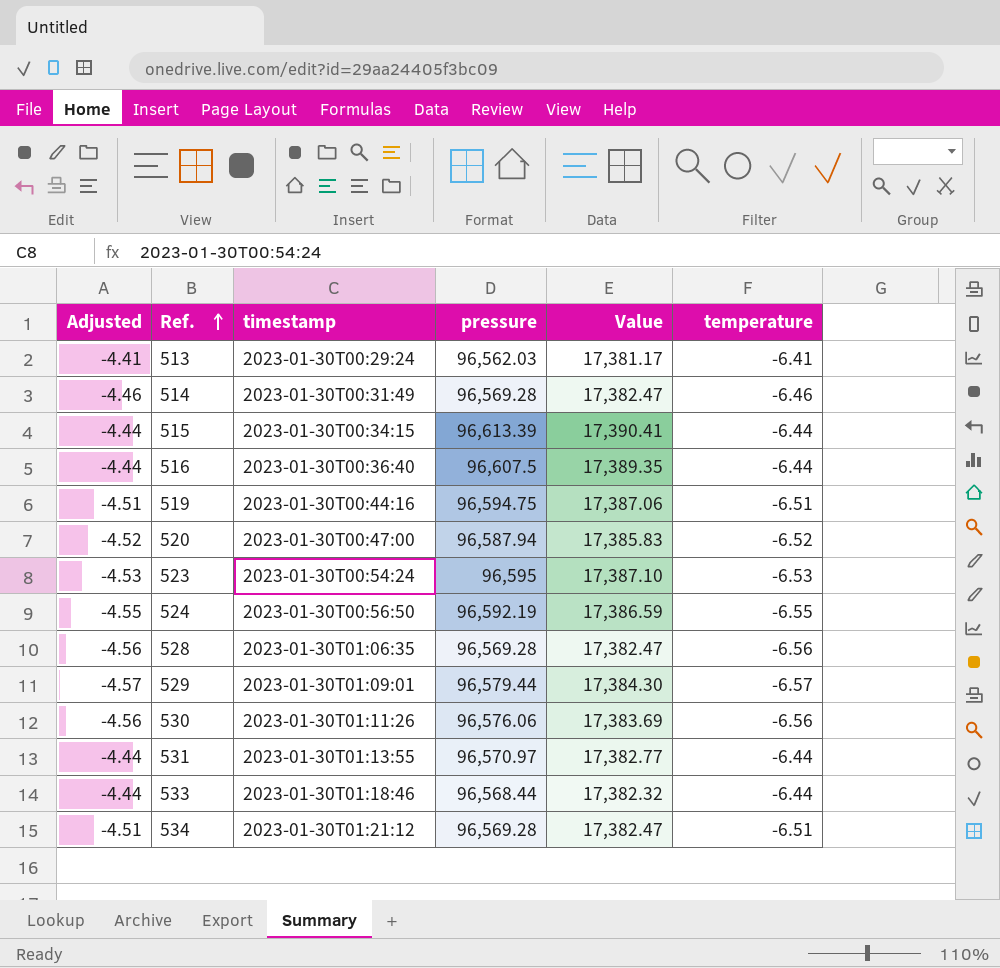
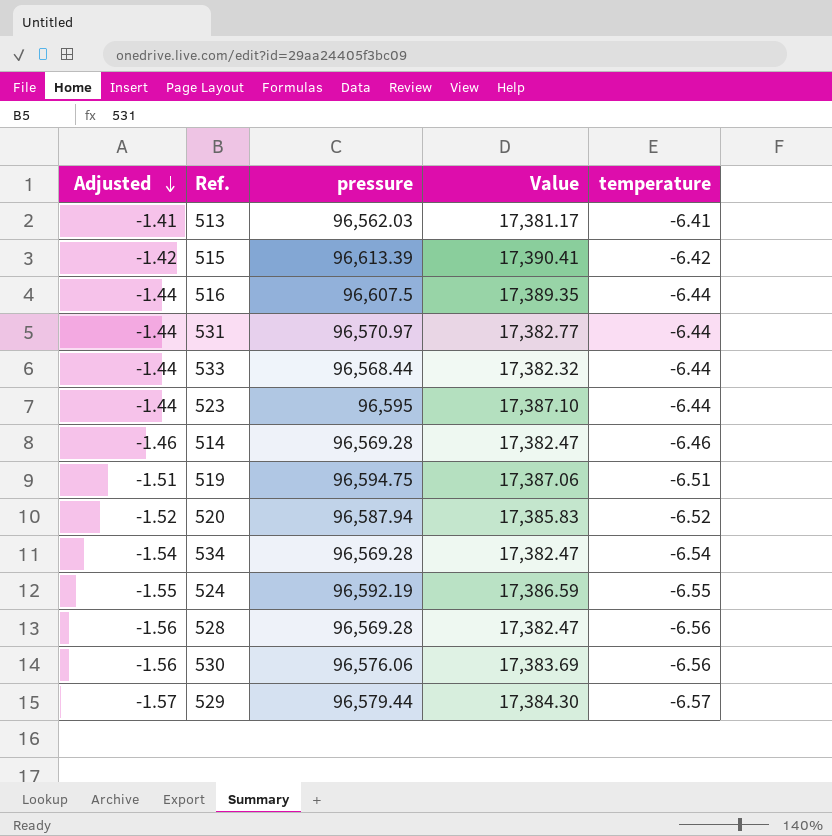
row order: Ref. ascending -> Adjusted descending
column timestamp | position: 3 -> none
column Adjusted | formula: [temperature] + 2 -> [temperature] + 5
515 | temperature: -6.44 -> -6.42
523 | temperature: -6.53 -> -6.44
534 | temperature: -6.51 -> -6.54

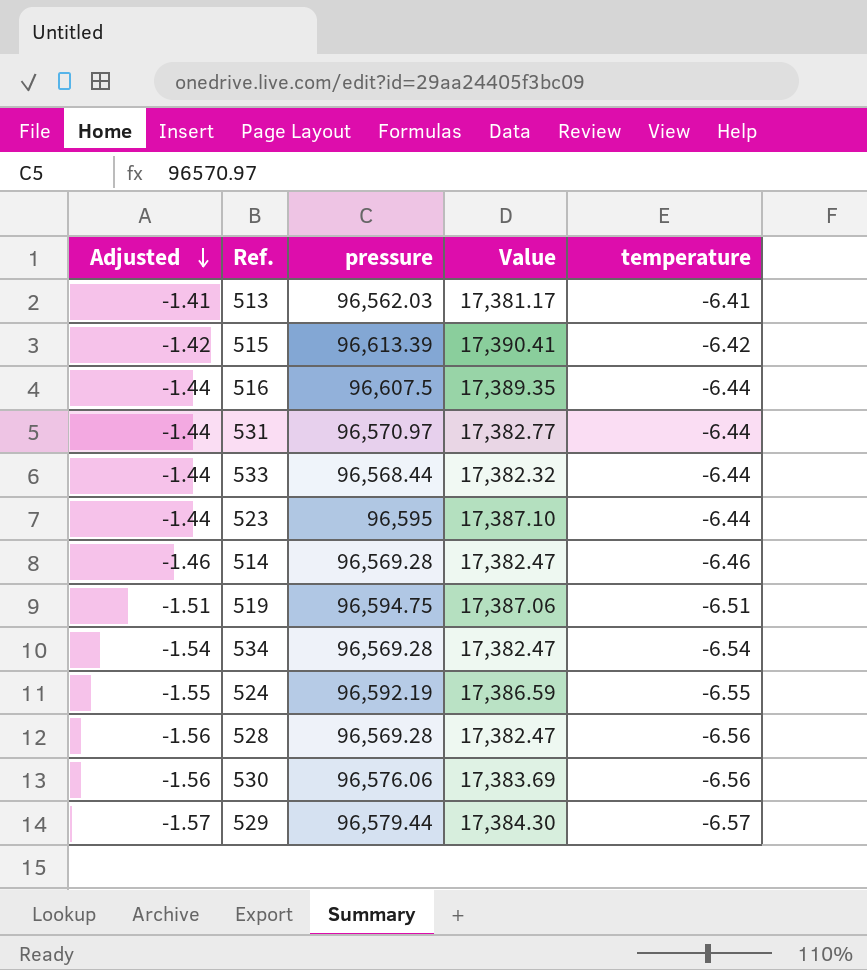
row 520: -1.52 | 96,587.94 | 17,385.83 | -6.52 -> none

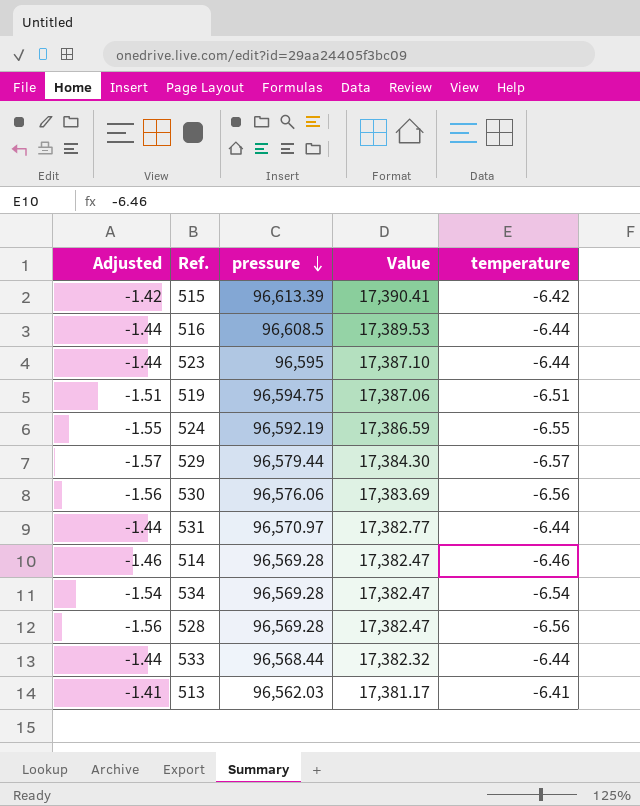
row order: Adjusted descending -> pressure descending
516 | pressure: 96,607.5 -> 96,608.5
516 | Value: 17,389.35 -> 17,389.53

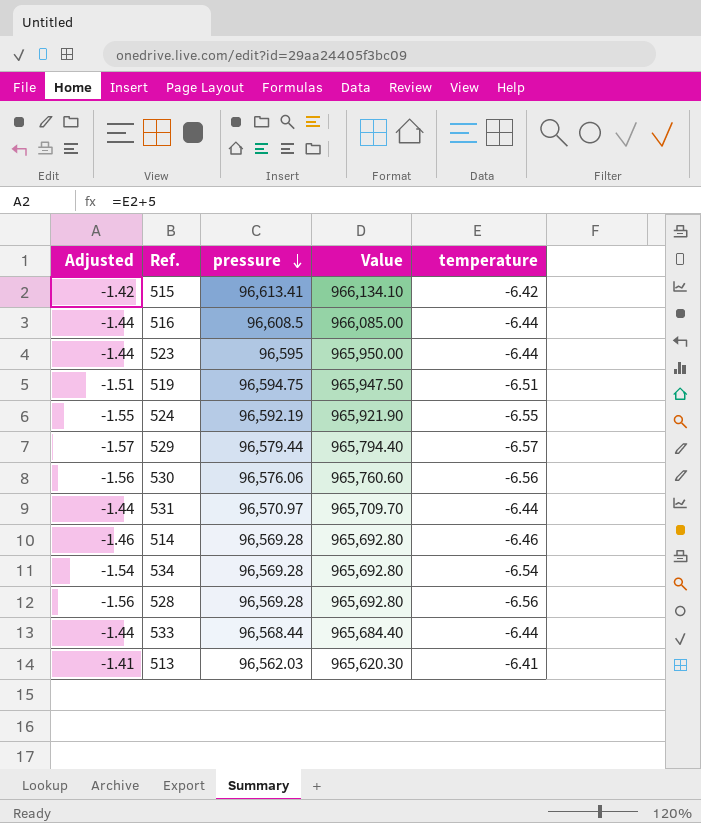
column Value | formula: [pressure] * 0.18 -> [pressure] * 10
515 | pressure: 96,613.39 -> 96,613.41

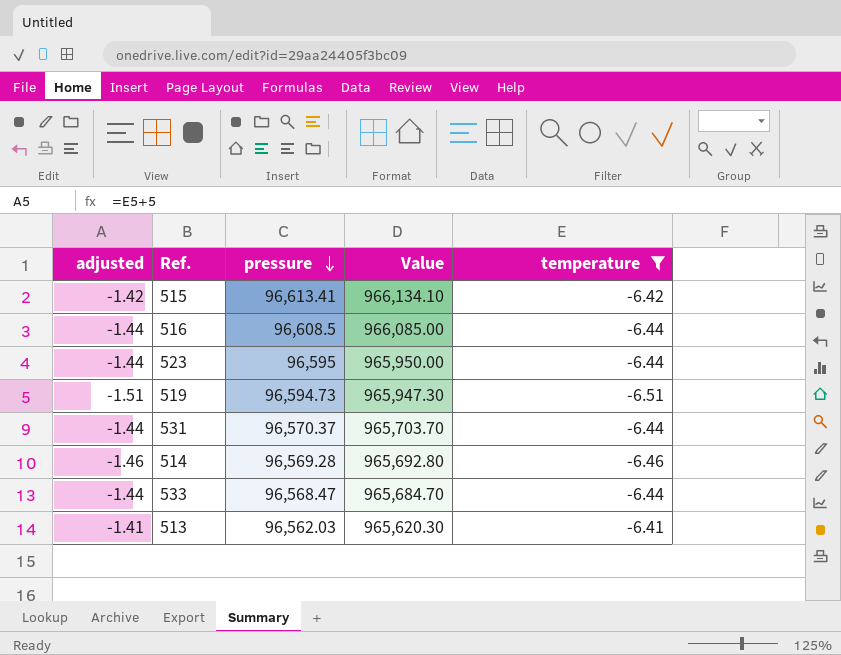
filter: none -> temperature >= -6.51
column name: Adjusted -> adjusted
519 | pressure: 96,594.75 -> 96,594.73
519 | Value: 965,947.50 -> 965,947.30
531 | pressure: 96,570.97 -> 96,570.37
531 | Value: 965,709.70 -> 965,703.70
533 | pressure: 96,568.44 -> 96,568.47
533 | Value: 965,684.40 -> 965,684.70

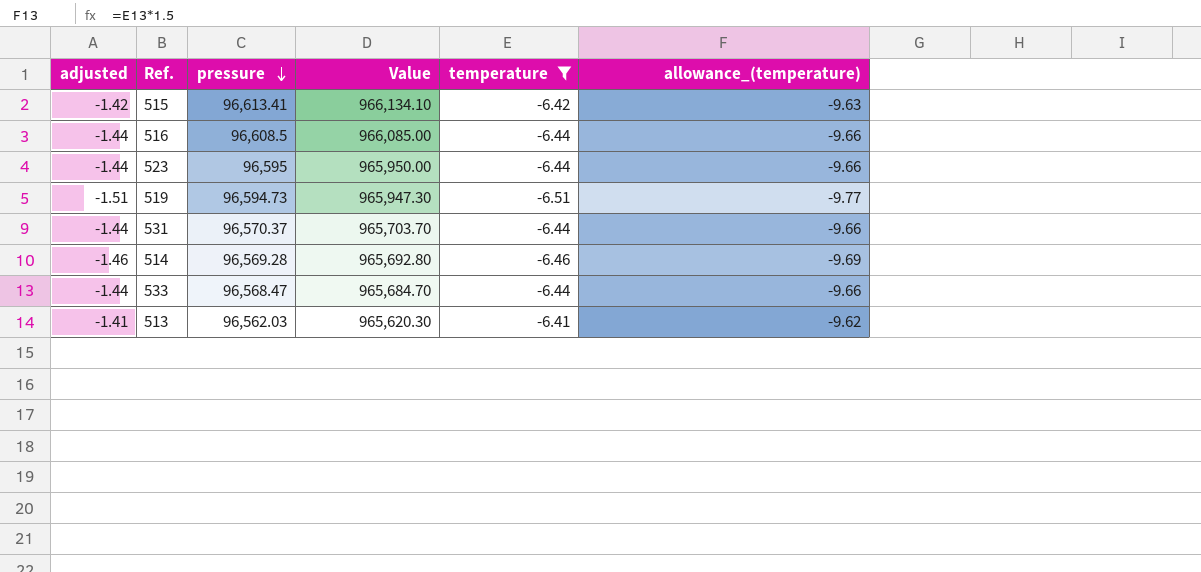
column allowance_(temperature) | formula: none -> [temperature] * 1.5

